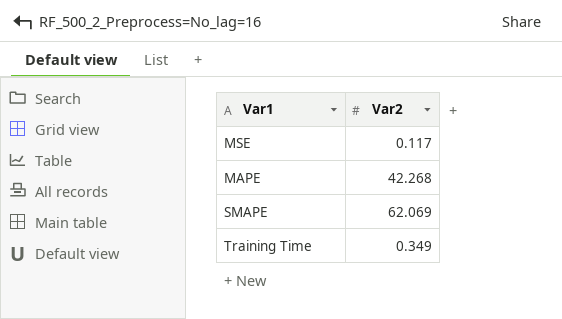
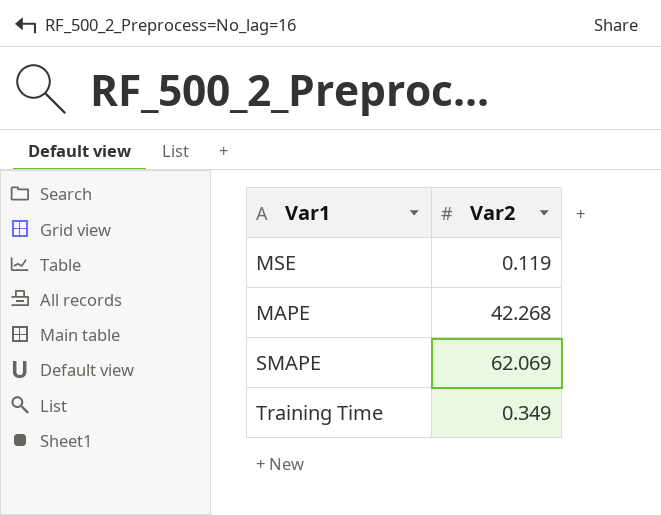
MSE | Var2: 0.117 -> 0.119

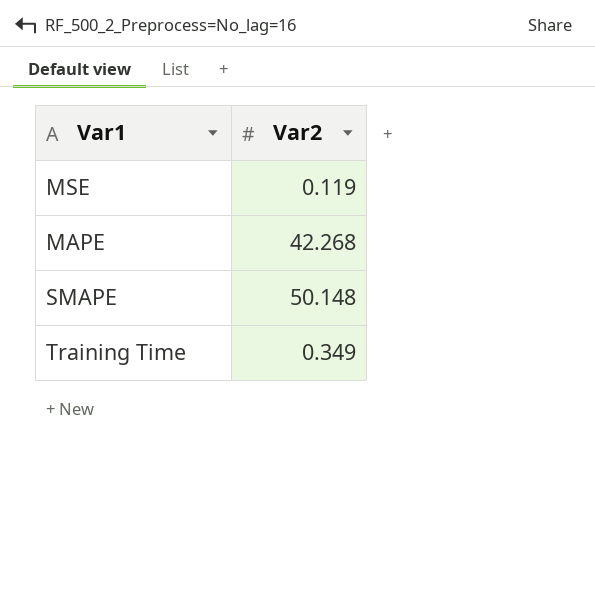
SMAPE | Var2: 62.069 -> 50.148

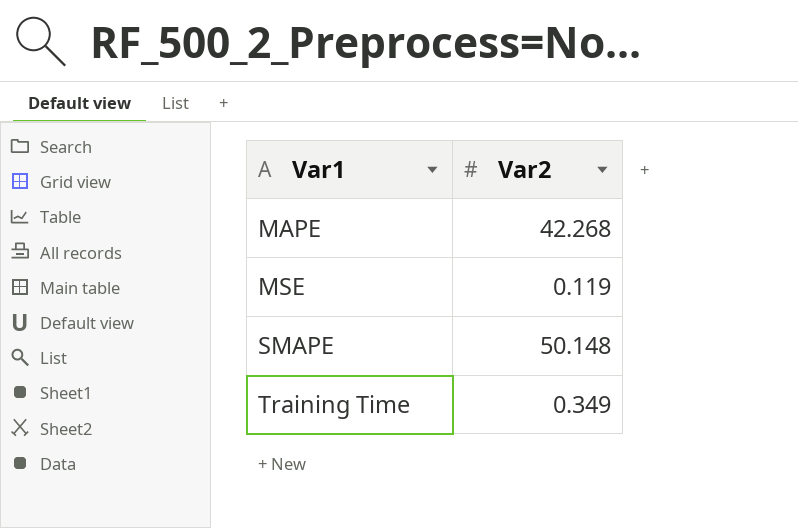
row order: none -> Var1 ascending

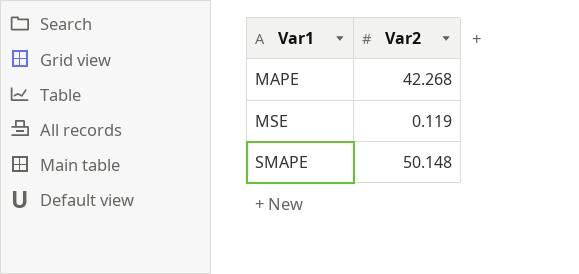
row Training Time: 0.349 -> none

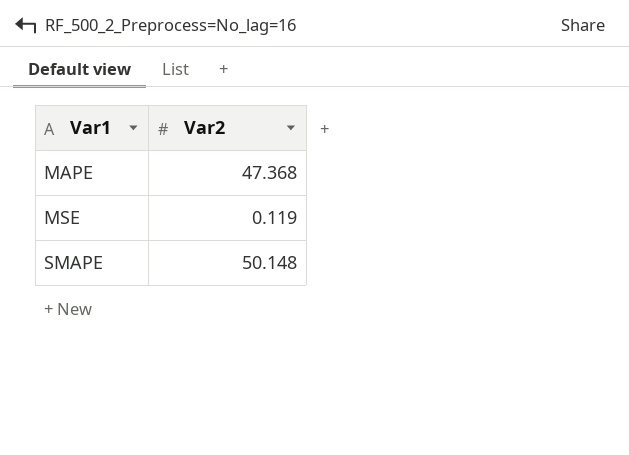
MAPE | Var2: 42.268 -> 47.368

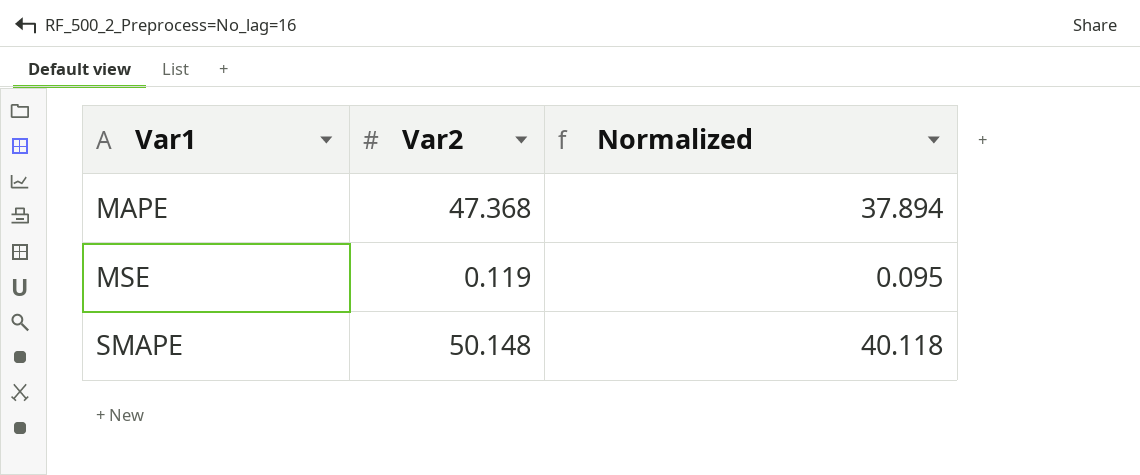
column Normalized | formula: none -> [Var2] * 0.8

